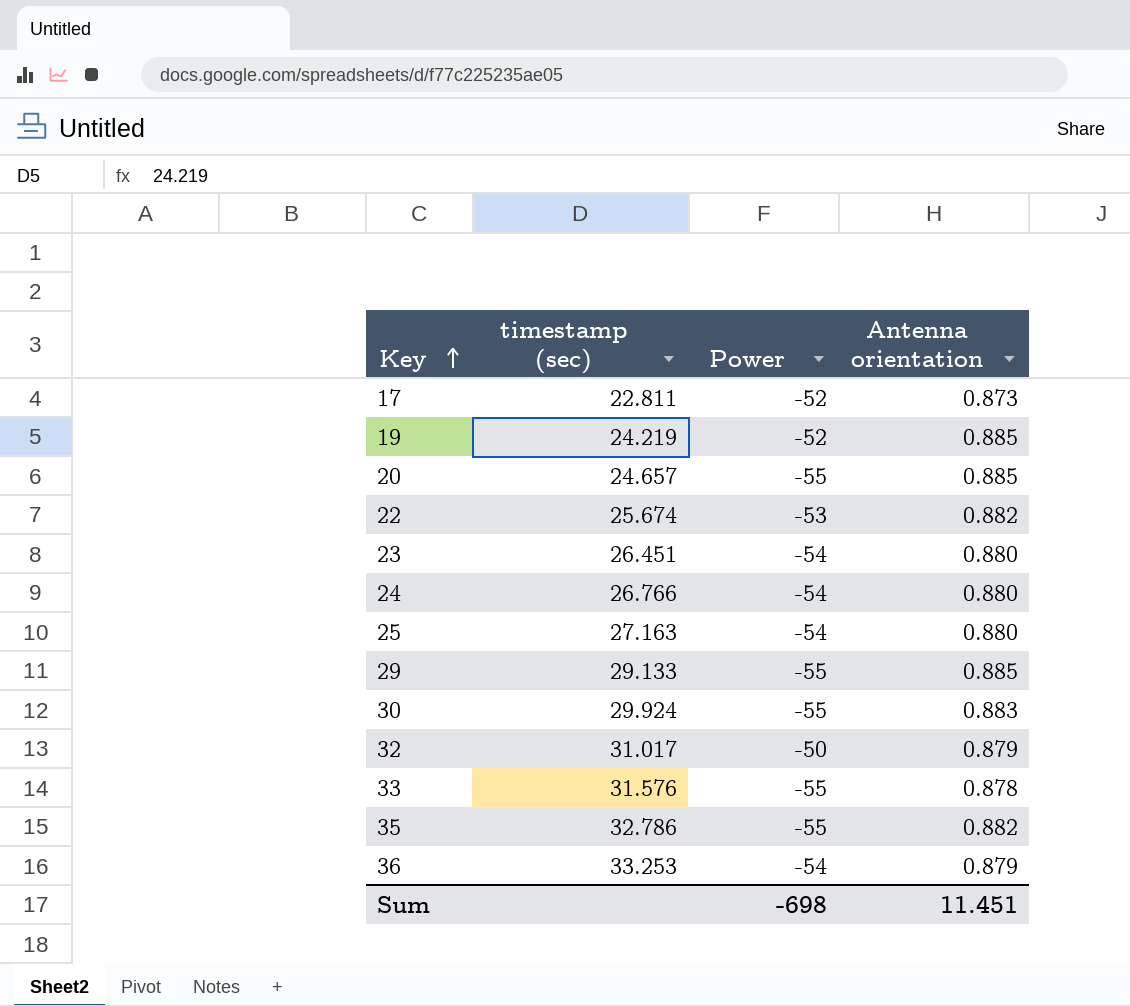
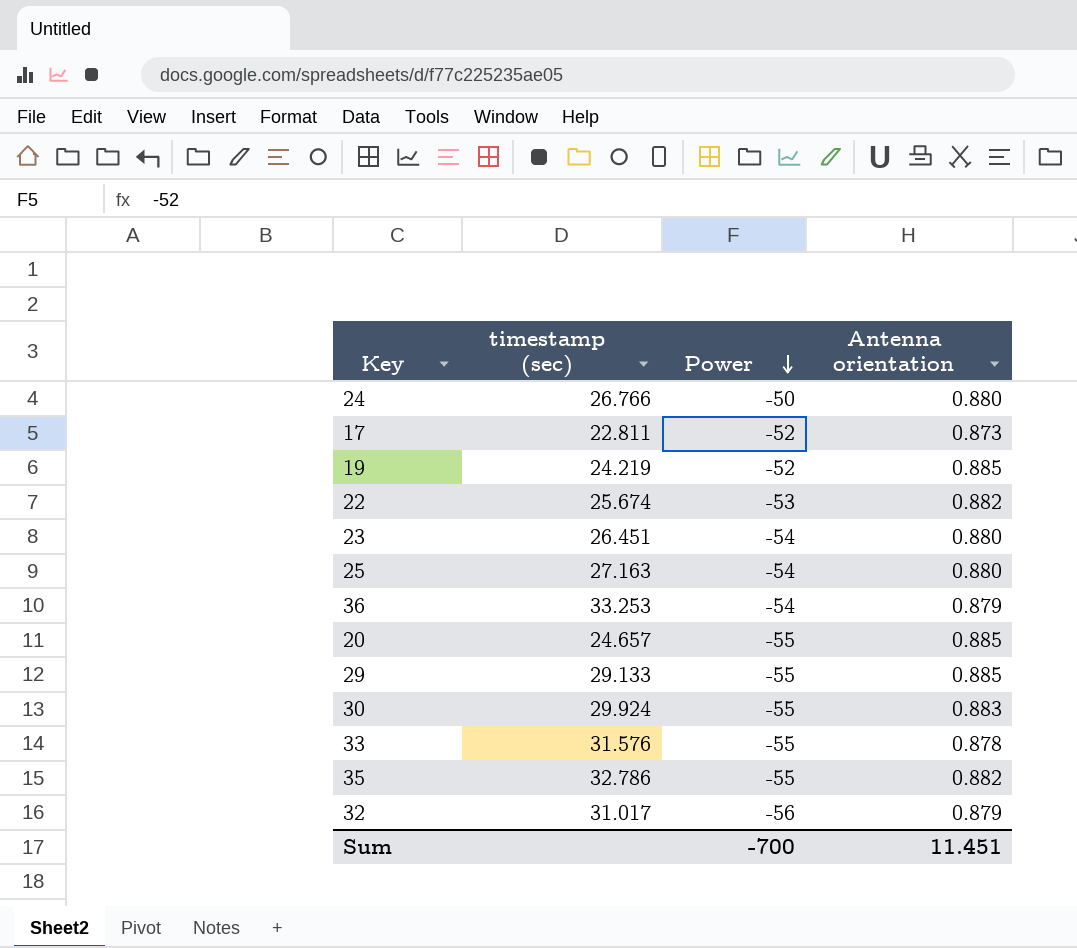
row order: Key ascending -> Power descending
24 | Power: -54 -> -50
32 | Power: -50 -> -56
Sum | Power: -698 -> -700

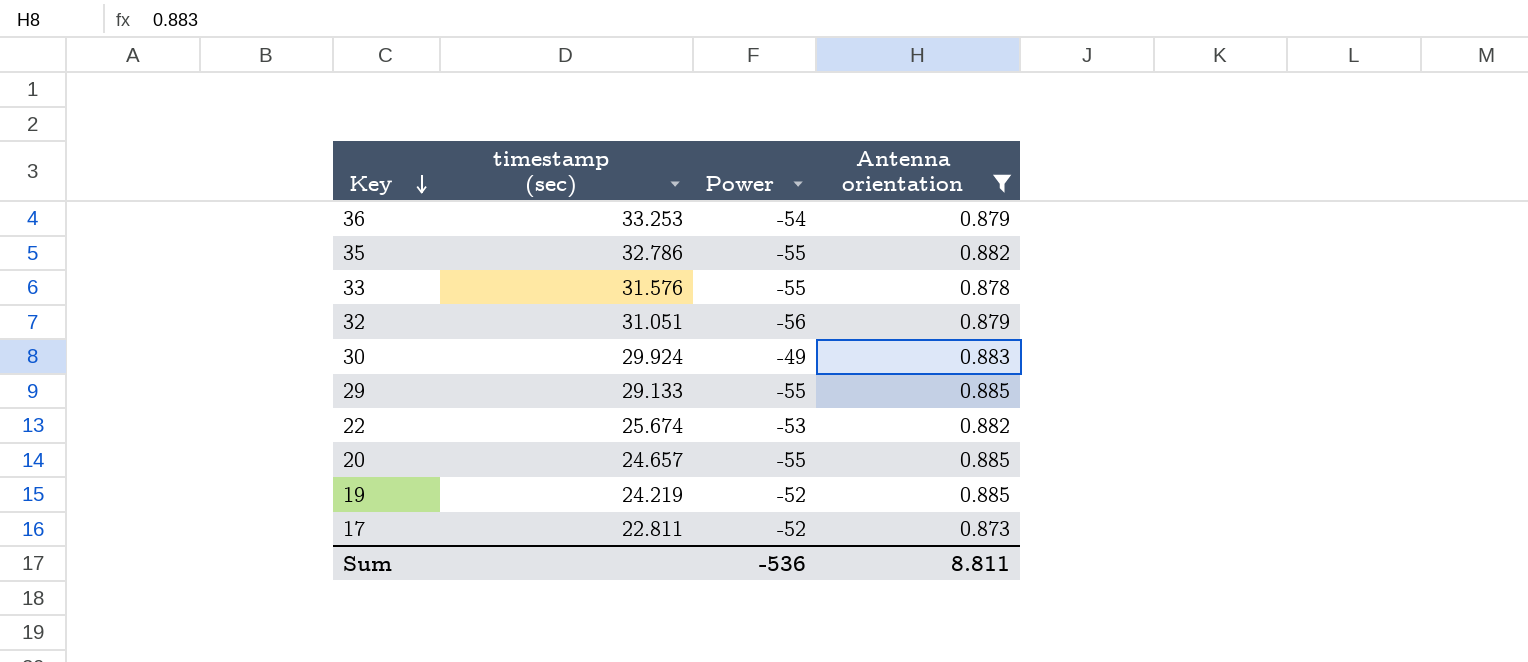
filter: none -> Antenna orientation != 0.880
row order: Power descending -> Key descending
32 | timestamp (sec): 31.017 -> 31.051
30 | Power: -55 -> -49
Sum | Power: -700 -> -536
Sum | Antenna orientation: 11.451 -> 8.811

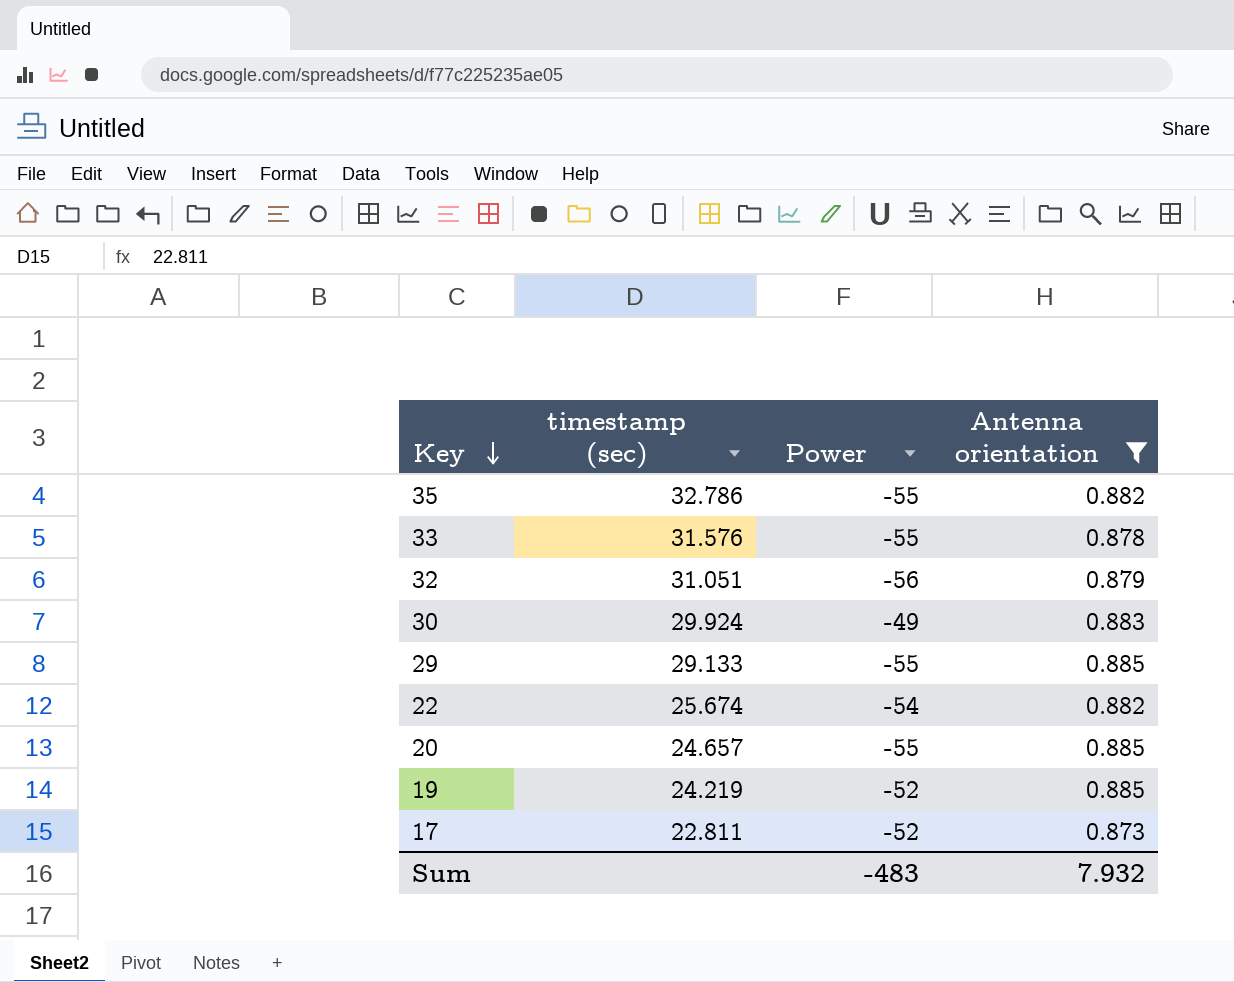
row 36: 33.253 | -54 | 0.879 -> none
22 | Power: -53 -> -54
Sum | Power: -536 -> -483
Sum | Antenna orientation: 8.811 -> 7.932

